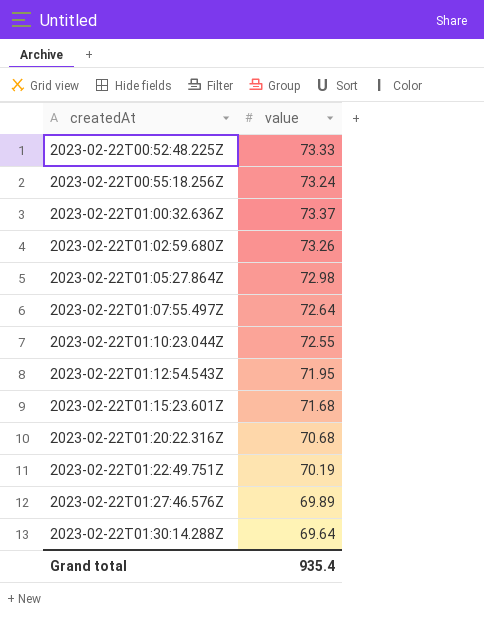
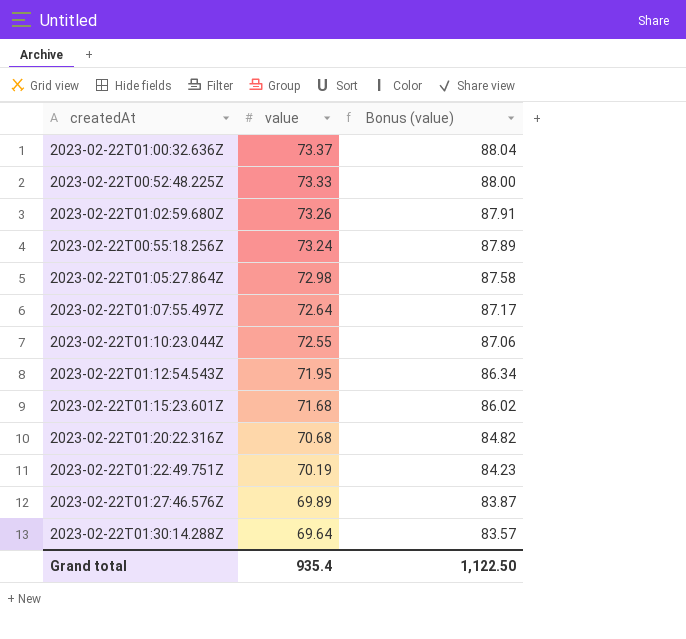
row order: createdAt ascending -> value descending
column Bonus (value) | formula: none -> [value] * 1.2

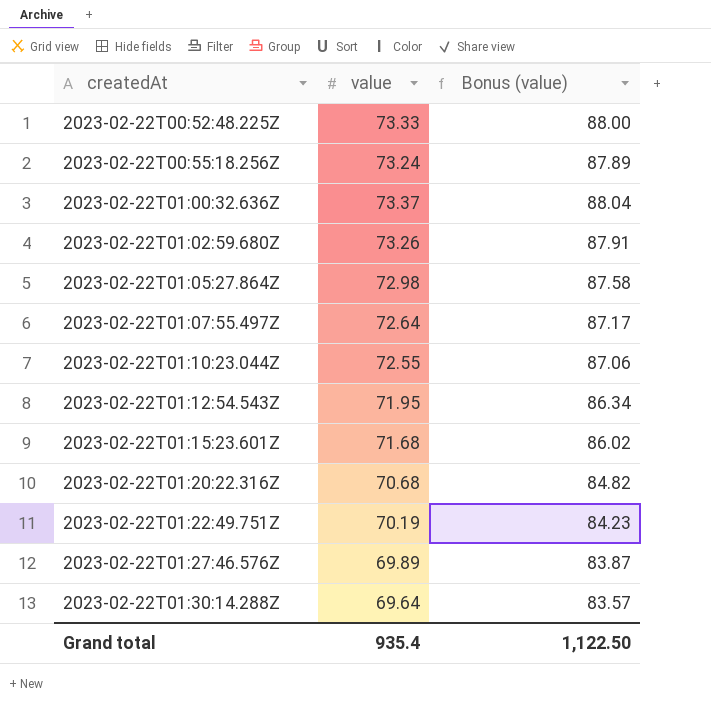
row order: value descending -> createdAt ascending

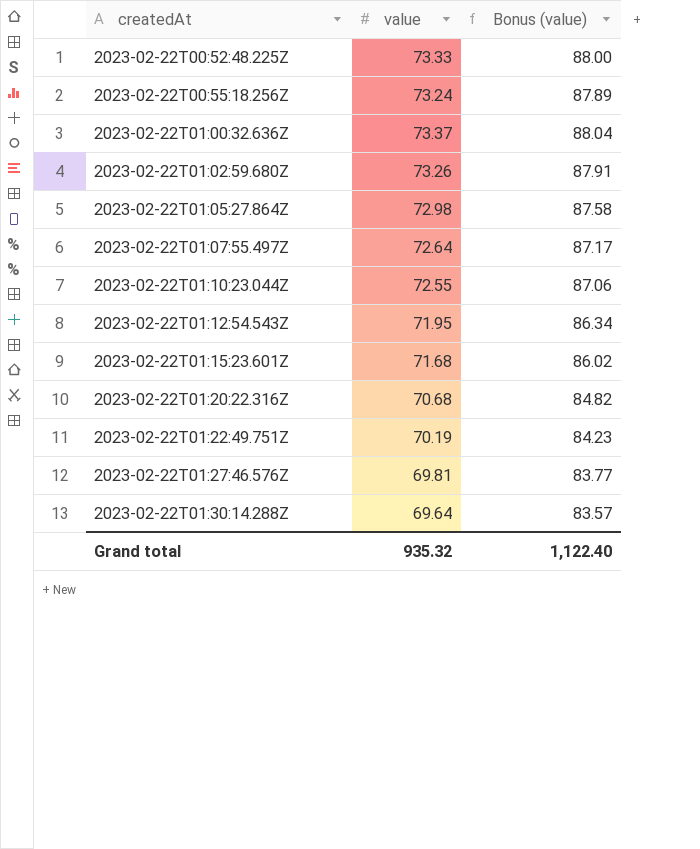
2023-02-22T01:27:46.576Z | value: 69.89 -> 69.81
2023-02-22T01:27:46.576Z | Bonus (value): 83.87 -> 83.77
Grand total | value: 935.4 -> 935.32
Grand total | Bonus (value): 1,122.50 -> 1,122.40

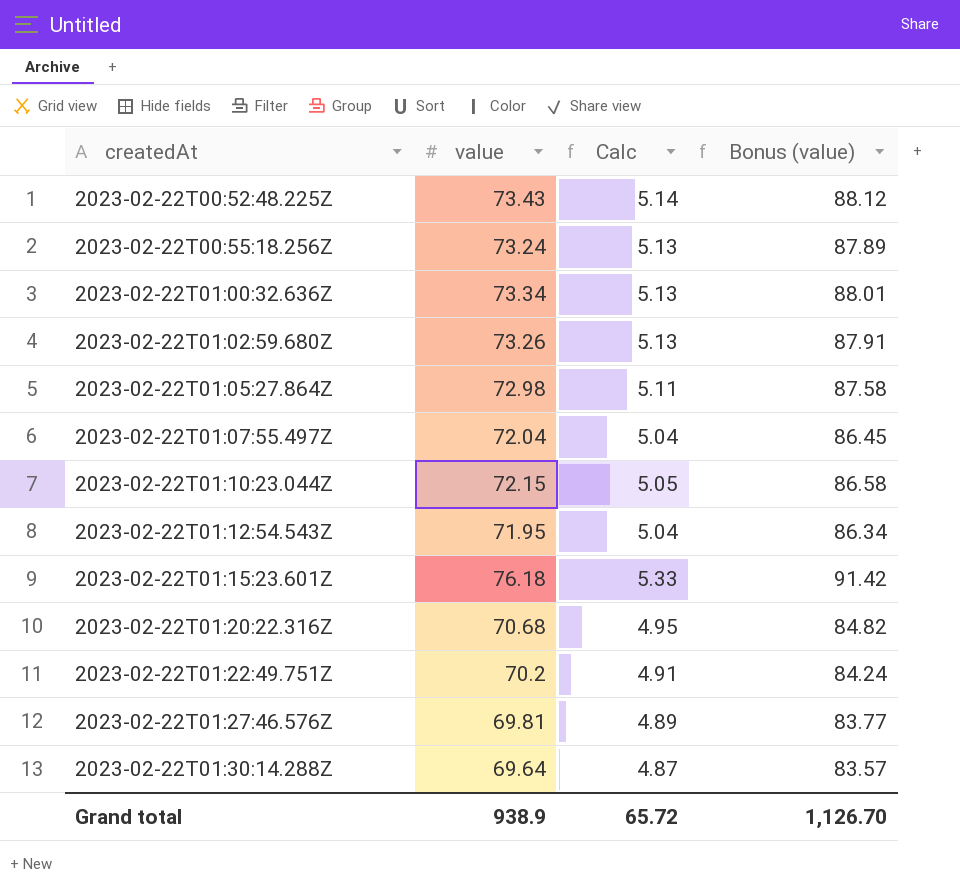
column Calc | formula: none -> [value] * 0.07
2023-02-22T00:52:48.225Z | value: 73.33 -> 73.43
2023-02-22T00:52:48.225Z | Bonus (value): 88.00 -> 88.12
2023-02-22T01:00:32.636Z | value: 73.37 -> 73.34
2023-02-22T01:00:32.636Z | Bonus (value): 88.04 -> 88.01
2023-02-22T01:07:55.497Z | value: 72.64 -> 72.04
2023-02-22T01:07:55.497Z | Bonus (value): 87.17 -> 86.45
2023-02-22T01:10:23.044Z | value: 72.55 -> 72.15
2023-02-22T01:10:23.044Z | Bonus (value): 87.06 -> 86.58
2023-02-22T01:15:23.601Z | value: 71.68 -> 76.18
2023-02-22T01:15:23.601Z | Bonus (value): 86.02 -> 91.42
2023-02-22T01:22:49.751Z | value: 70.19 -> 70.2
2023-02-22T01:22:49.751Z | Bonus (value): 84.23 -> 84.24
Grand total | value: 935.32 -> 938.9
Grand total | Bonus (value): 1,122.40 -> 1,126.70

